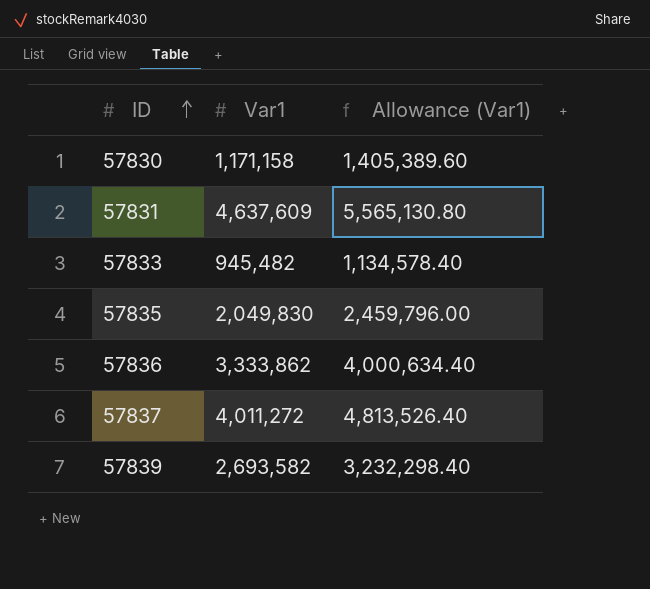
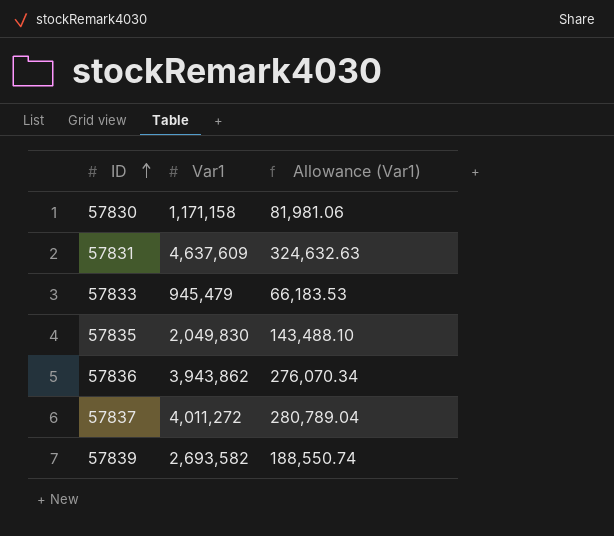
column Allowance (Var1) | formula: [Var1] * 1.2 -> [Var1] * 0.07
57833 | Var1: 945,482 -> 945,479
57836 | Var1: 3,333,862 -> 3,943,862

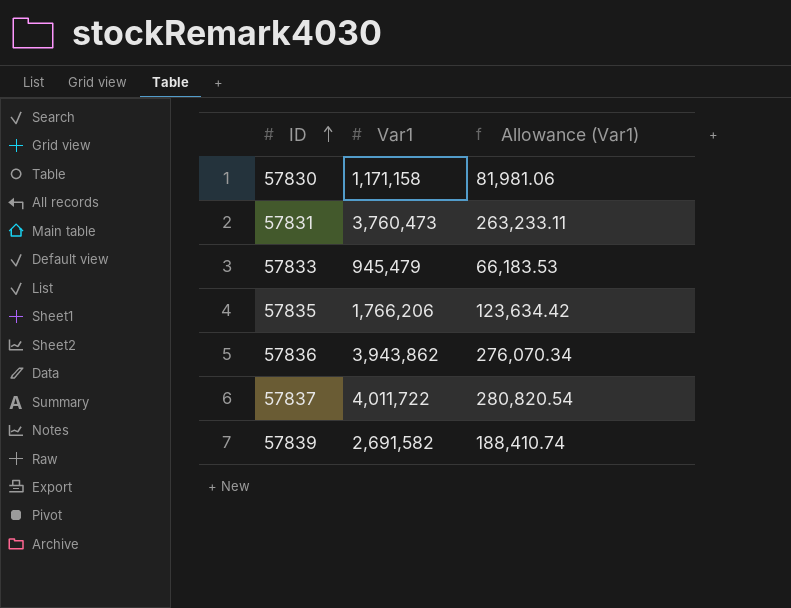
57831 | Var1: 4,637,609 -> 3,760,473
57831 | Allowance (Var1): 324,632.63 -> 263,233.11
57835 | Var1: 2,049,830 -> 1,766,206
57835 | Allowance (Var1): 143,488.10 -> 123,634.42
57837 | Var1: 4,011,272 -> 4,011,722
57837 | Allowance (Var1): 280,789.04 -> 280,820.54
57839 | Var1: 2,693,582 -> 2,691,582
57839 | Allowance (Var1): 188,550.74 -> 188,410.74

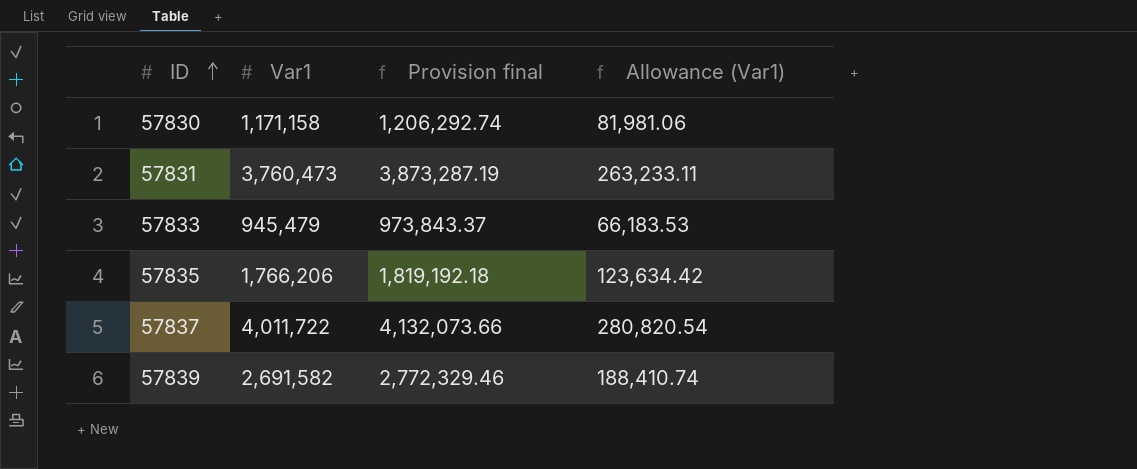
column Provision final | formula: none -> [Var1] * 1.03
row 57836: 3,943,862 | 276,070.34 -> none

